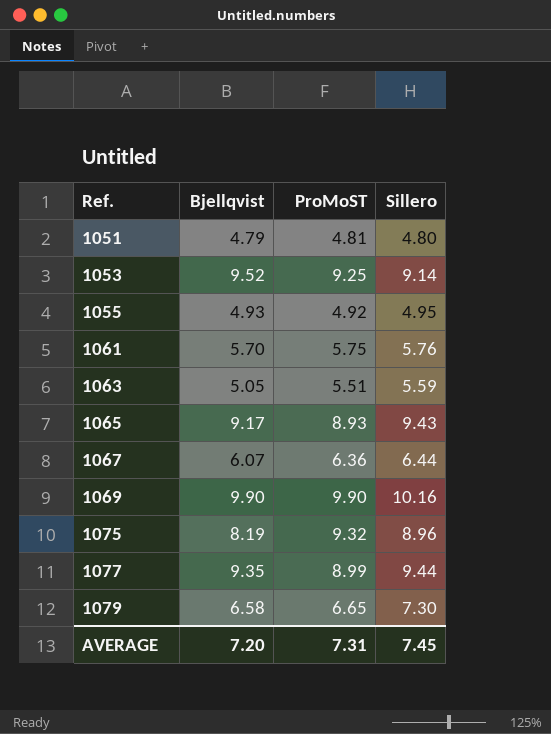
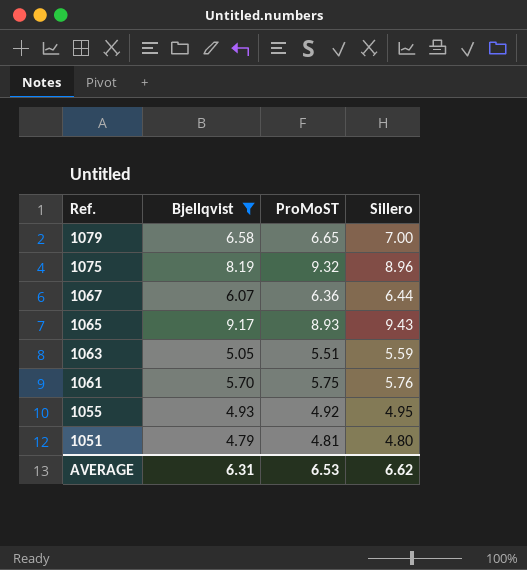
filter: none -> Bjellqvist <= 9.17
row order: Ref. ascending -> Ref. descending
1079 | Sillero: 7.30 -> 7.00
AVERAGE | Bjellqvist: 7.20 -> 6.31
AVERAGE | ProMoST: 7.31 -> 6.53
AVERAGE | Sillero: 7.45 -> 6.62

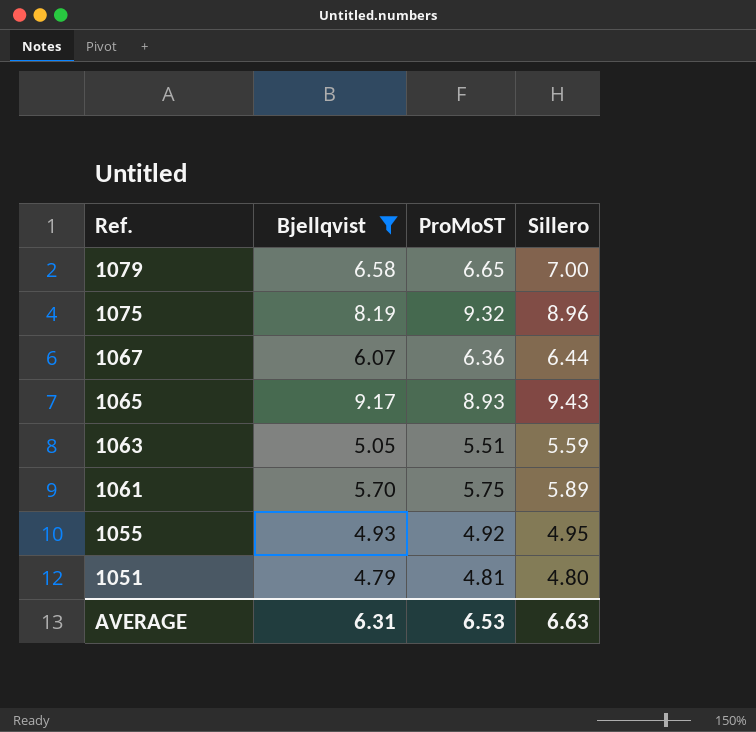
1061 | Sillero: 5.76 -> 5.89
AVERAGE | Sillero: 6.62 -> 6.63

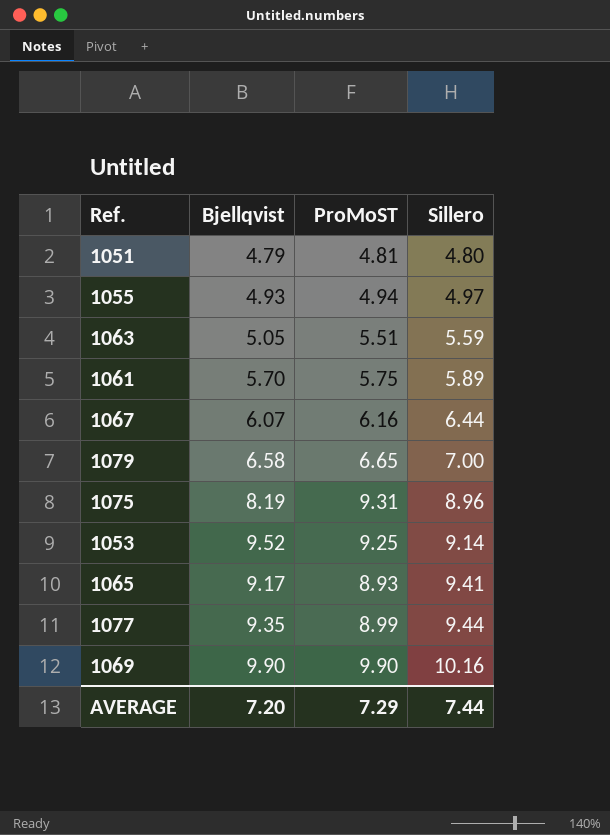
filter: Bjellqvist <= 9.17 -> none
row order: Ref. descending -> Sillero ascending
1055 | ProMoST: 4.92 -> 4.94
1055 | Sillero: 4.95 -> 4.97
1067 | ProMoST: 6.36 -> 6.16
1075 | ProMoST: 9.32 -> 9.31
1065 | Sillero: 9.43 -> 9.41
AVERAGE | Bjellqvist: 6.31 -> 7.20
AVERAGE | ProMoST: 6.53 -> 7.29
AVERAGE | Sillero: 6.63 -> 7.44

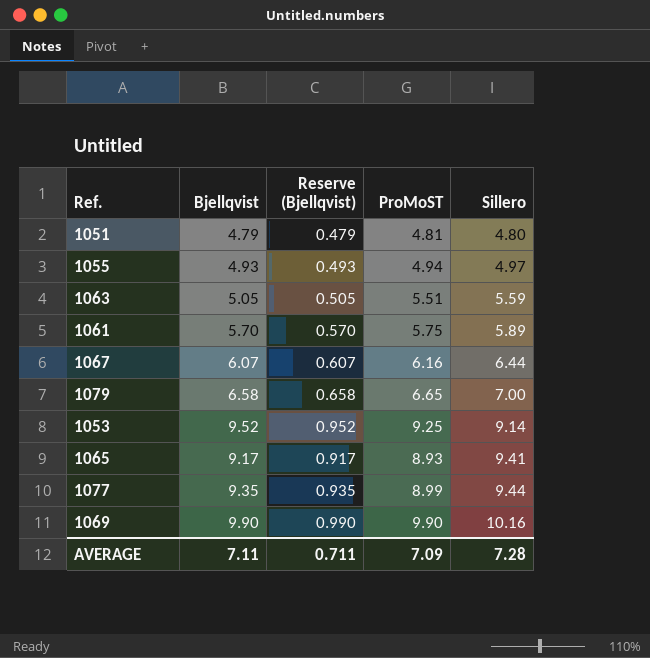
column Reserve (Bjellqvist) | formula: none -> [Bjellqvist] * 0.1
row 1075: 8.19 | 9.31 | 8.96 -> none
AVERAGE | Bjellqvist: 7.20 -> 7.11
AVERAGE | ProMoST: 7.29 -> 7.09
AVERAGE | Sillero: 7.44 -> 7.28

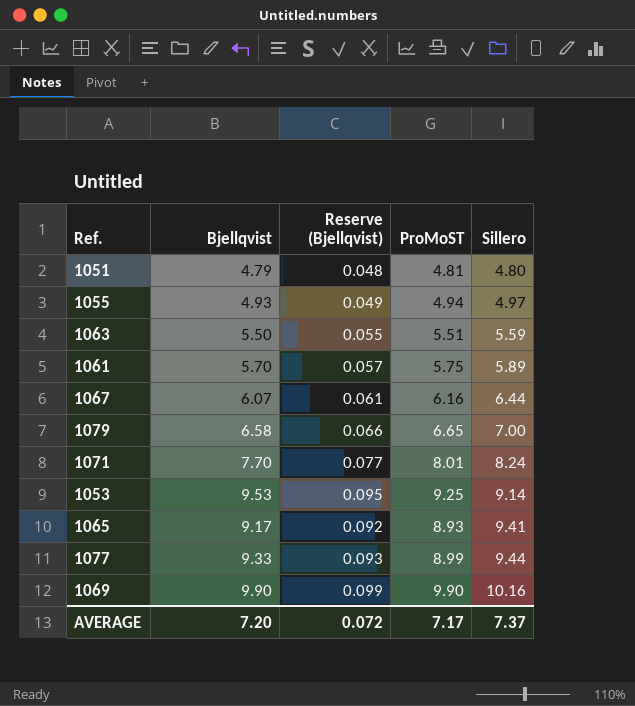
column Reserve (Bjellqvist) | formula: [Bjellqvist] * 0.1 -> [Bjellqvist] * 0.01
1063 | Bjellqvist: 5.05 -> 5.50
row 1071: none -> 7.70 | 0.077 | 8.01 | 8.24
1053 | Bjellqvist: 9.52 -> 9.53
1077 | Bjellqvist: 9.35 -> 9.33
AVERAGE | Bjellqvist: 7.11 -> 7.20
AVERAGE | Reserve (Bjellqvist): 0.711 -> 0.072
AVERAGE | ProMoST: 7.09 -> 7.17
AVERAGE | Sillero: 7.28 -> 7.37

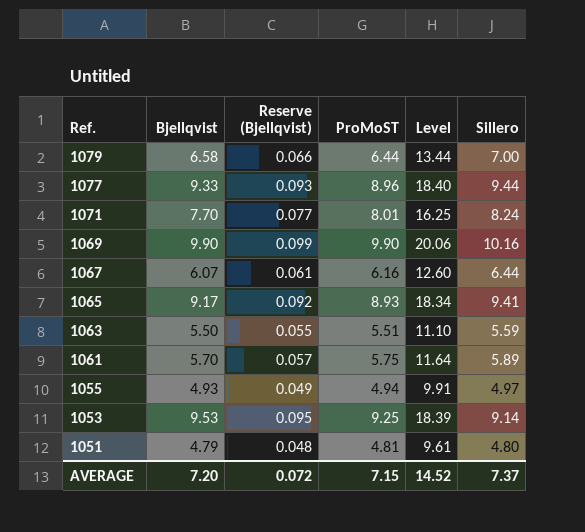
row order: Sillero ascending -> Ref. descending
column Level | formula: none -> [ProMoST] + [Sillero]
1079 | ProMoST: 6.65 -> 6.44
1077 | ProMoST: 8.99 -> 8.96
AVERAGE | ProMoST: 7.17 -> 7.15

